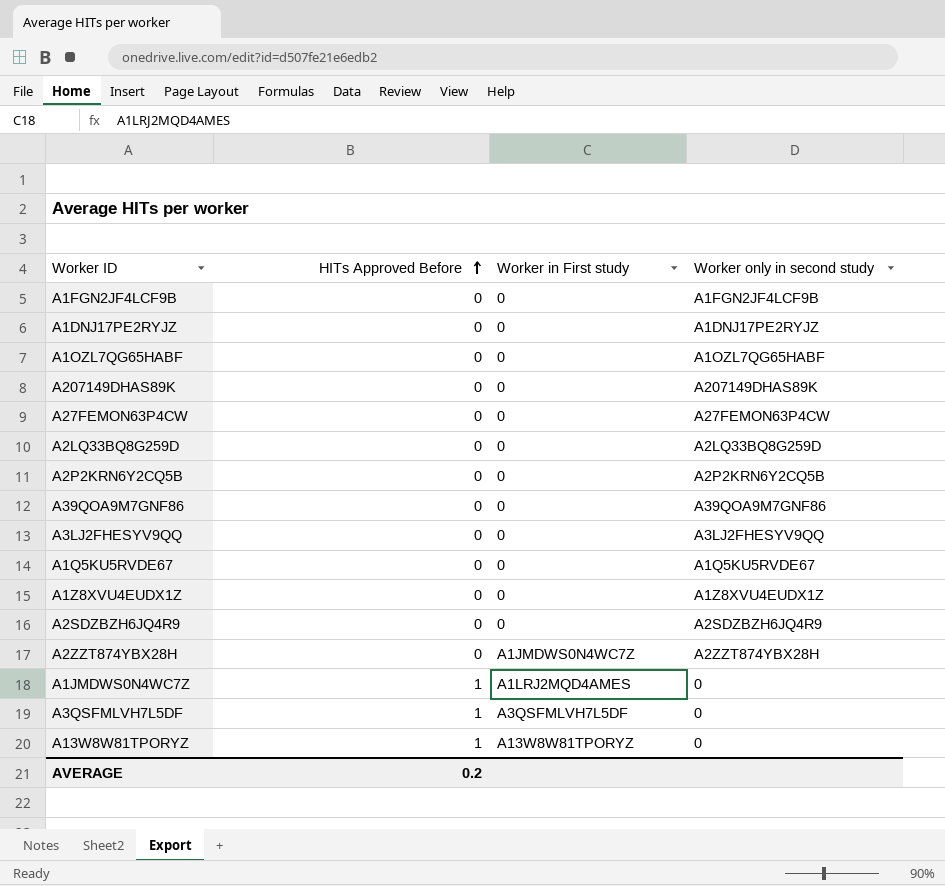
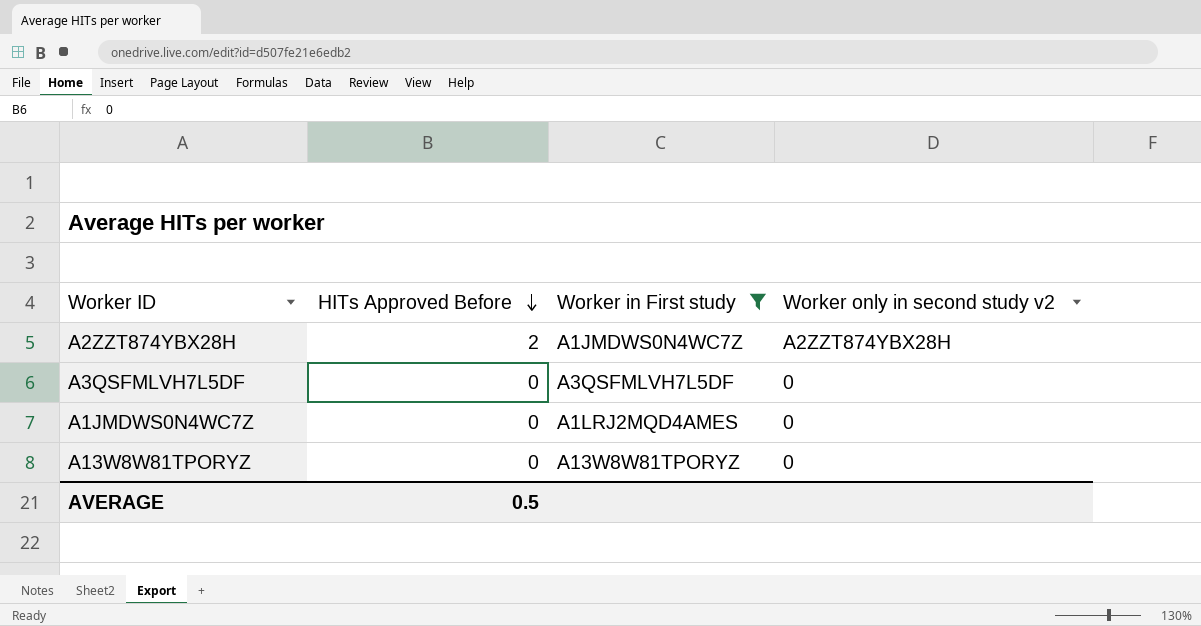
filter: none -> Worker in First study != 0
row order: HITs Approved Before ascending -> HITs Approved Before descending
column name: Worker only in second study -> Worker only in second study v2
A2ZZT874YBX28H | HITs Approved Before: 0 -> 2
A3QSFMLVH7L5DF | HITs Approved Before: 1 -> 0
A1JMDWS0N4WC7Z | HITs Approved Before: 1 -> 0
A13W8W81TPORYZ | HITs Approved Before: 1 -> 0
AVERAGE | HITs Approved Before: 0.2 -> 0.5

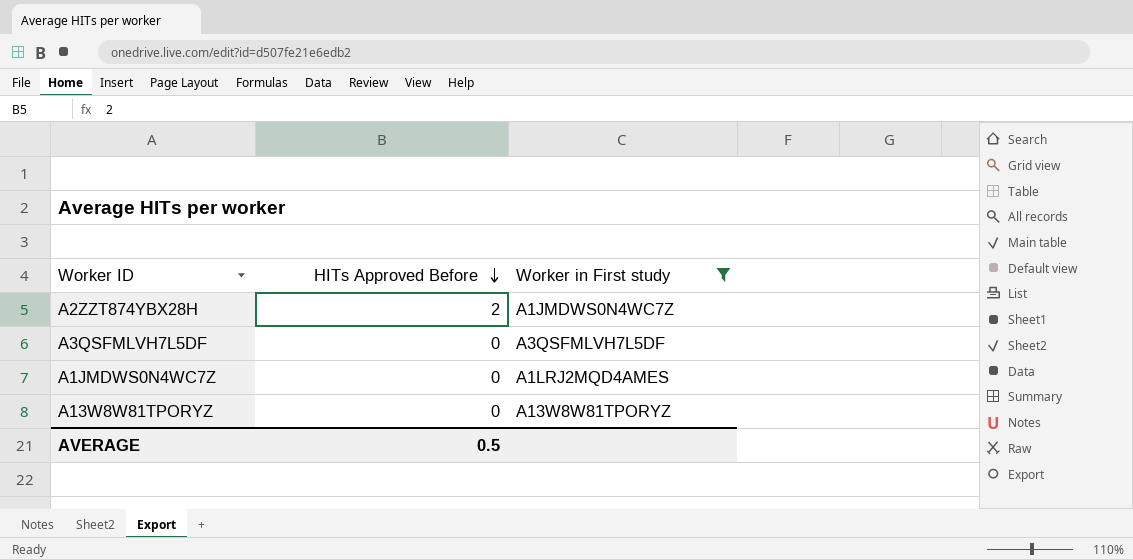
column Worker only in second study v2 | position: 4 -> none

